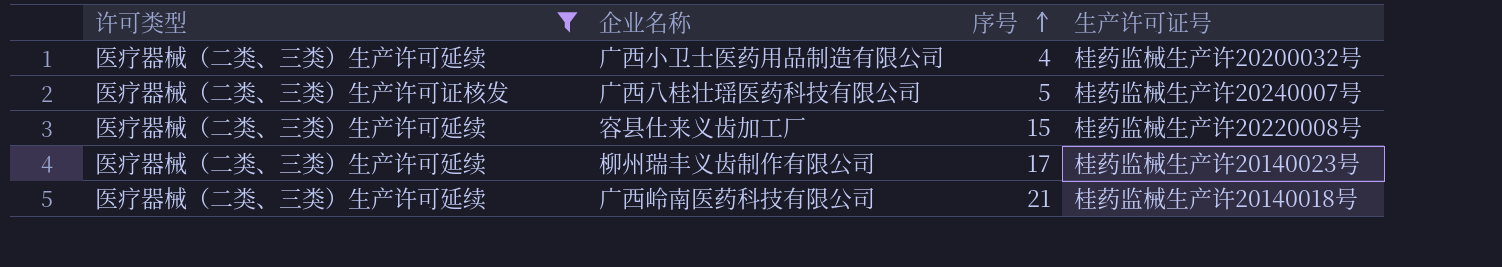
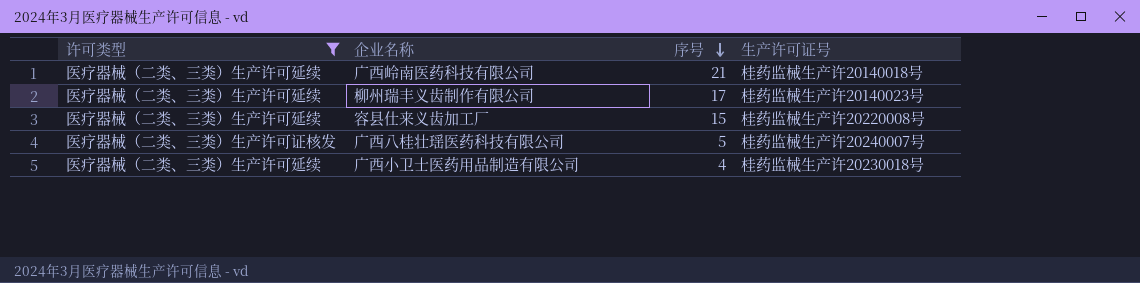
row order: 序号 ascending -> 序号 descending
广西小卫士医药用品制造有限公司 | 生产许可证号: 桂药监械生产许20200032号 -> 桂药监械生产许20230018号

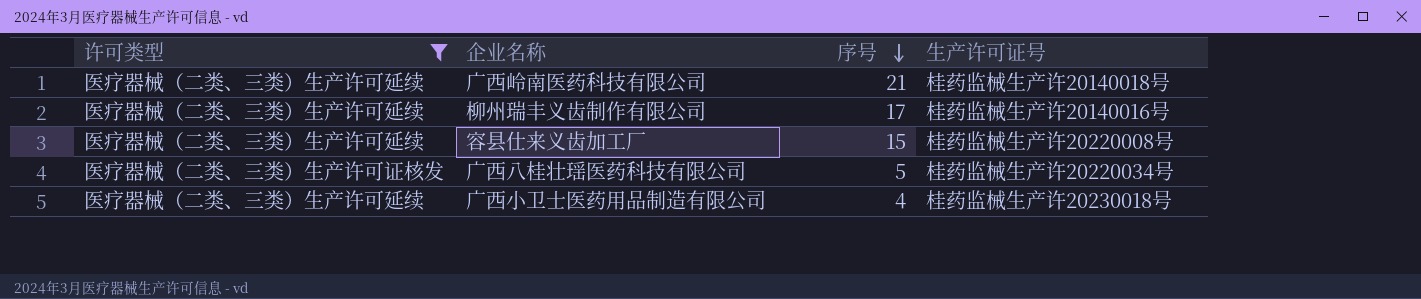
柳州瑞丰义齿制作有限公司 | 生产许可证号: 桂药监械生产许20140023号 -> 桂药监械生产许20140016号
广西八桂壮瑶医药科技有限公司 | 生产许可证号: 桂药监械生产许20240007号 -> 桂药监械生产许20220034号

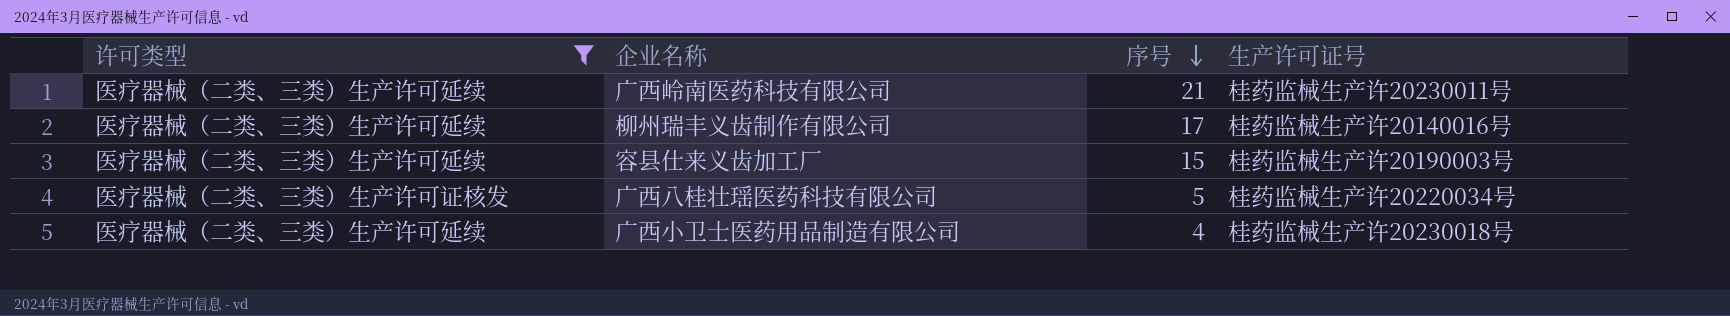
广西岭南医药科技有限公司 | 生产许可证号: 桂药监械生产许20140018号 -> 桂药监械生产许20230011号
容县仕来义齿加工厂 | 生产许可证号: 桂药监械生产许20220008号 -> 桂药监械生产许20190003号

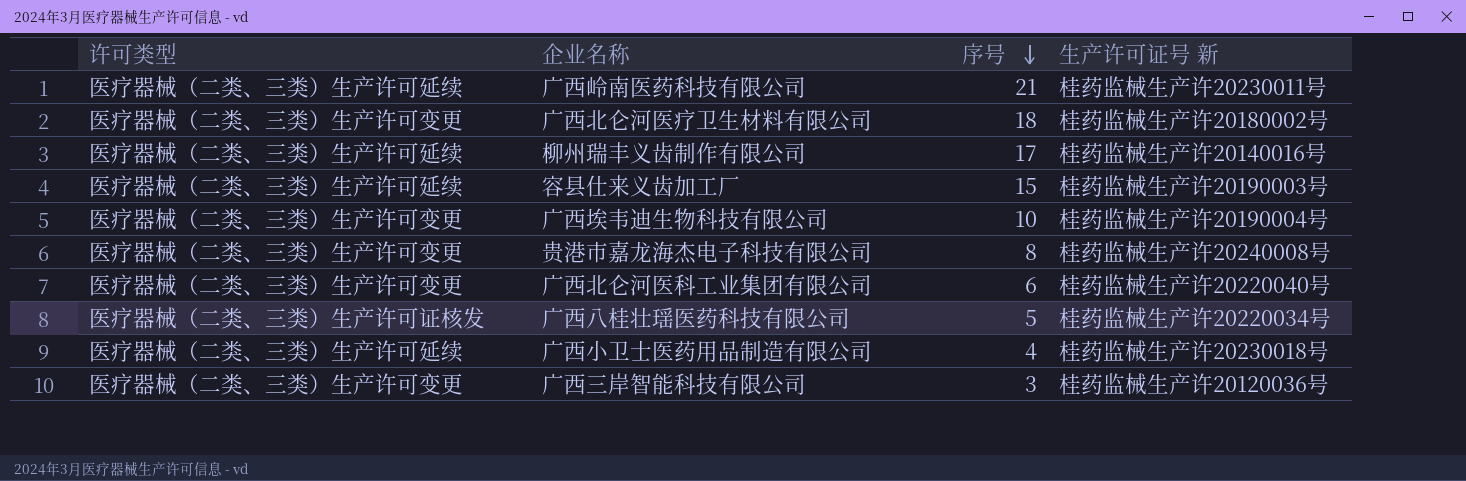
filter: 许可类型 != 医疗器械（二类、三类）生产许可变更 -> none
column name: 生产许可证号 -> 生产许可证号 新

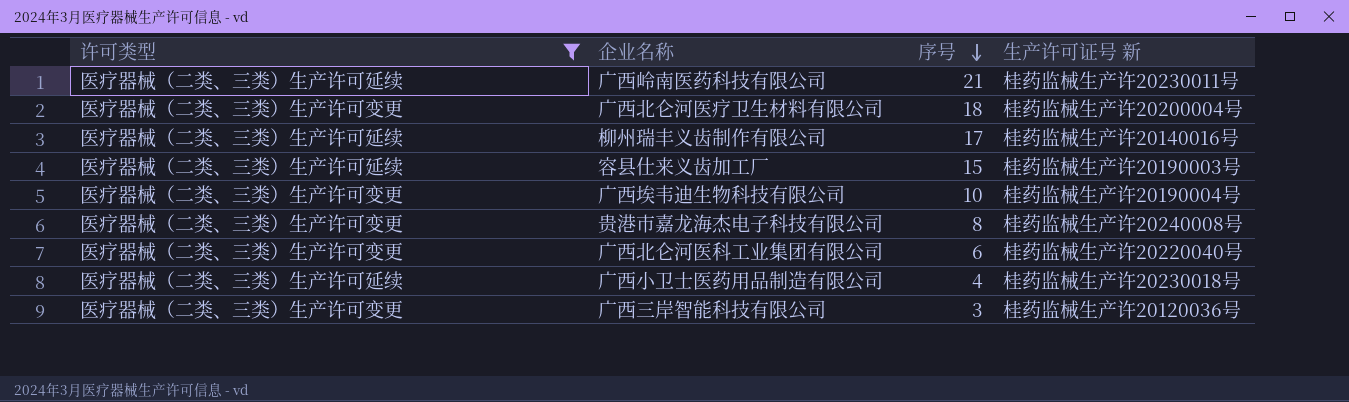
filter: none -> 许可类型 != 医疗器械（二类、三类）生产许可证核发
广西北仑河医疗卫生材料有限公司 | 生产许可证号 新: 桂药监械生产许20180002号 -> 桂药监械生产许20200004号

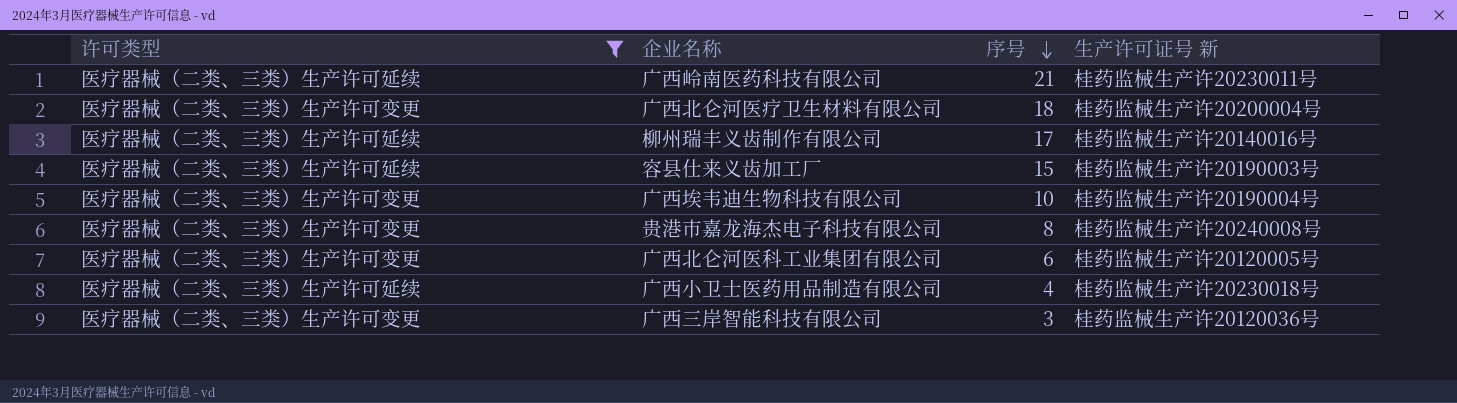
广西北仑河医科工业集团有限公司 | 生产许可证号 新: 桂药监械生产许20220040号 -> 桂药监械生产许20120005号

